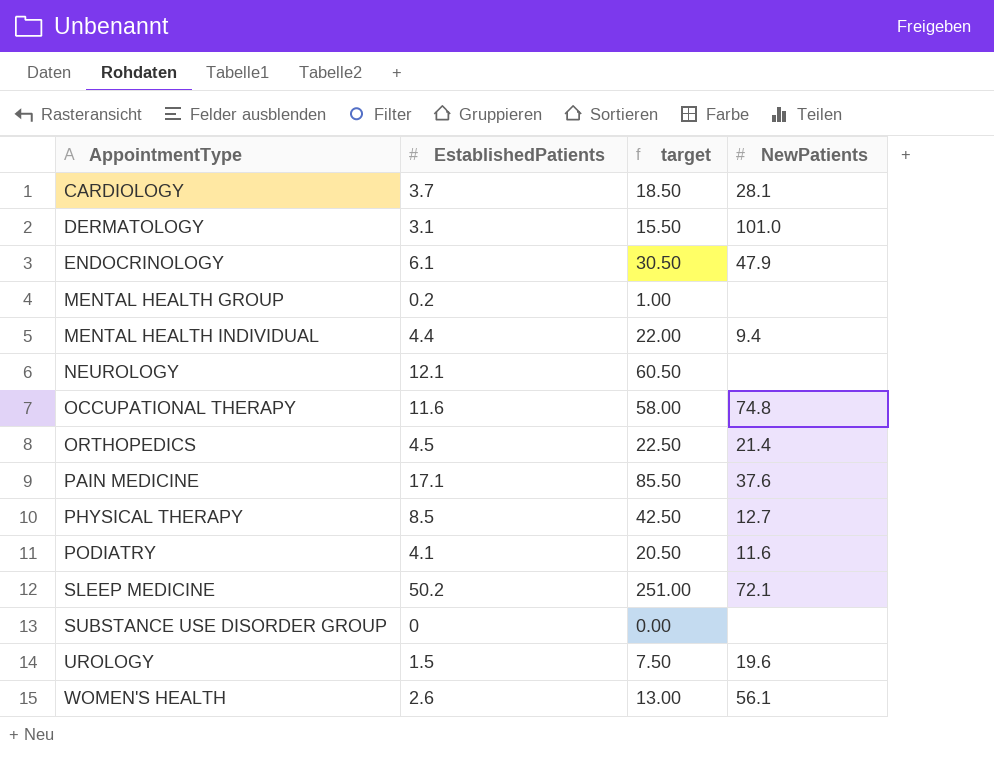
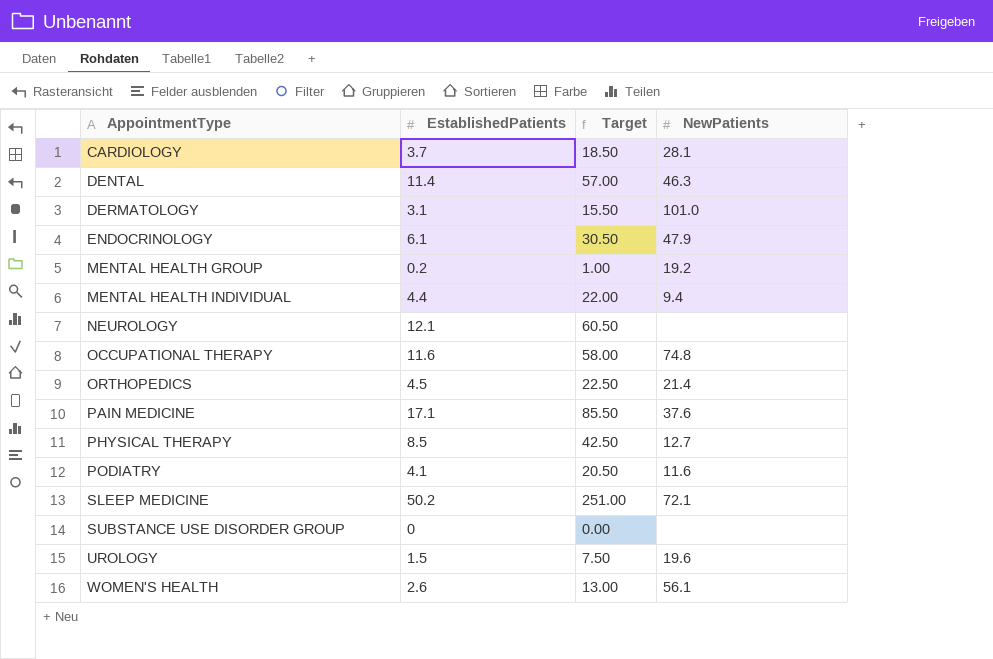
column name: target -> Target
row DENTAL: none -> 11.4 | 57.00 | 46.3
MENTAL HEALTH GROUP | NewPatients: none -> 19.2

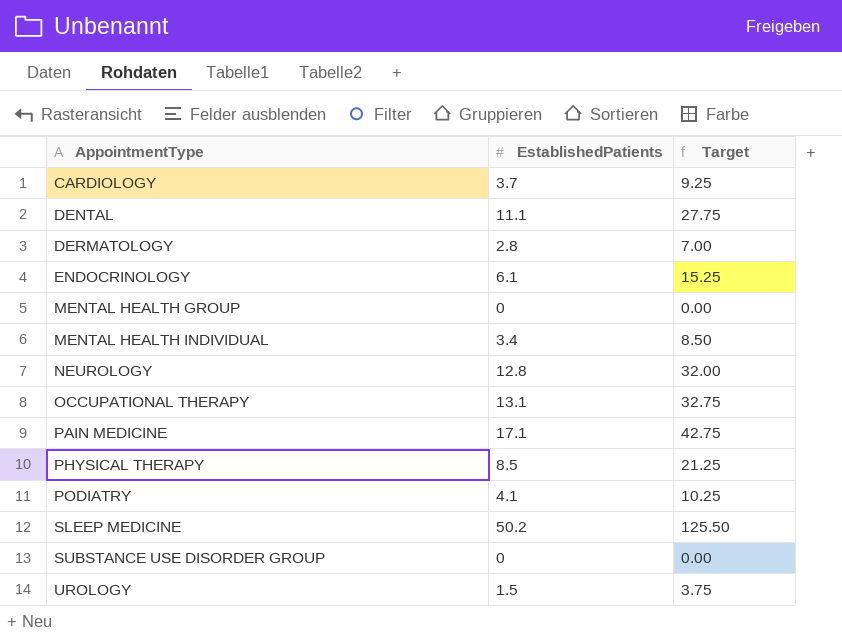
column NewPatients | position: 4 -> none
column Target | formula: [EstablishedPatients] * 5 -> [EstablishedPatients] * 2.5
row ORTHOPEDICS: 4.5 | 22.50 | 21.4 -> none
row WOMEN'S HEALTH: 2.6 | 13.00 | 56.1 -> none
DENTAL | EstablishedPatients: 11.4 -> 11.1
DERMATOLOGY | EstablishedPatients: 3.1 -> 2.8
MENTAL HEALTH GROUP | EstablishedPatients: 0.2 -> 0
MENTAL HEALTH INDIVIDUAL | EstablishedPatients: 4.4 -> 3.4
NEUROLOGY | EstablishedPatients: 12.1 -> 12.8
OCCUPATIONAL THERAPY | EstablishedPatients: 11.6 -> 13.1

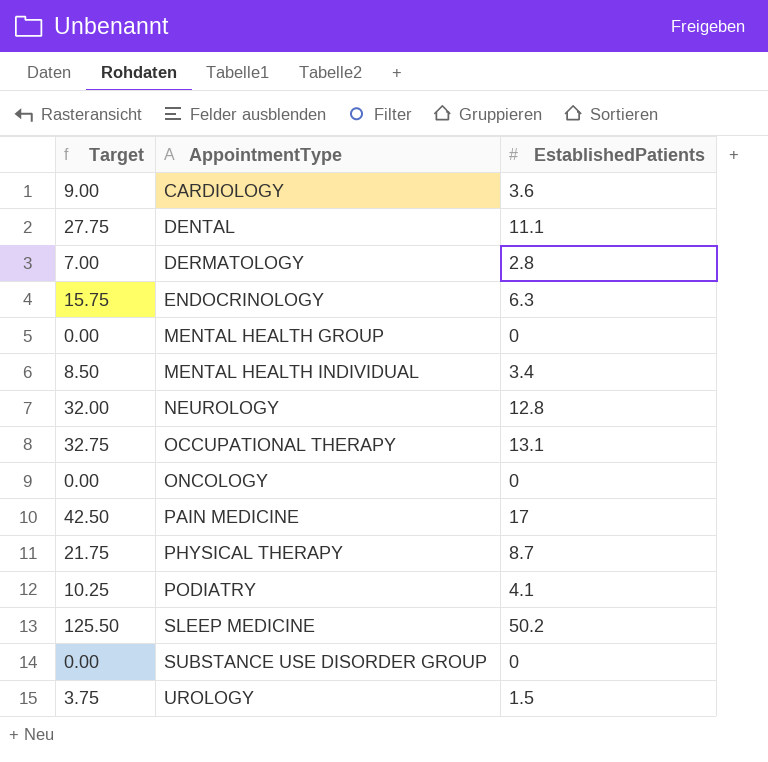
column Target | position: 3 -> 1
CARDIOLOGY | Target: 9.25 -> 9.00
CARDIOLOGY | EstablishedPatients: 3.7 -> 3.6
ENDOCRINOLOGY | Target: 15.25 -> 15.75
ENDOCRINOLOGY | EstablishedPatients: 6.1 -> 6.3
row ONCOLOGY: none -> 0.00 | 0
PAIN MEDICINE | Target: 42.75 -> 42.50
PAIN MEDICINE | EstablishedPatients: 17.1 -> 17
PHYSICAL THERAPY | Target: 21.25 -> 21.75
PHYSICAL THERAPY | EstablishedPatients: 8.5 -> 8.7

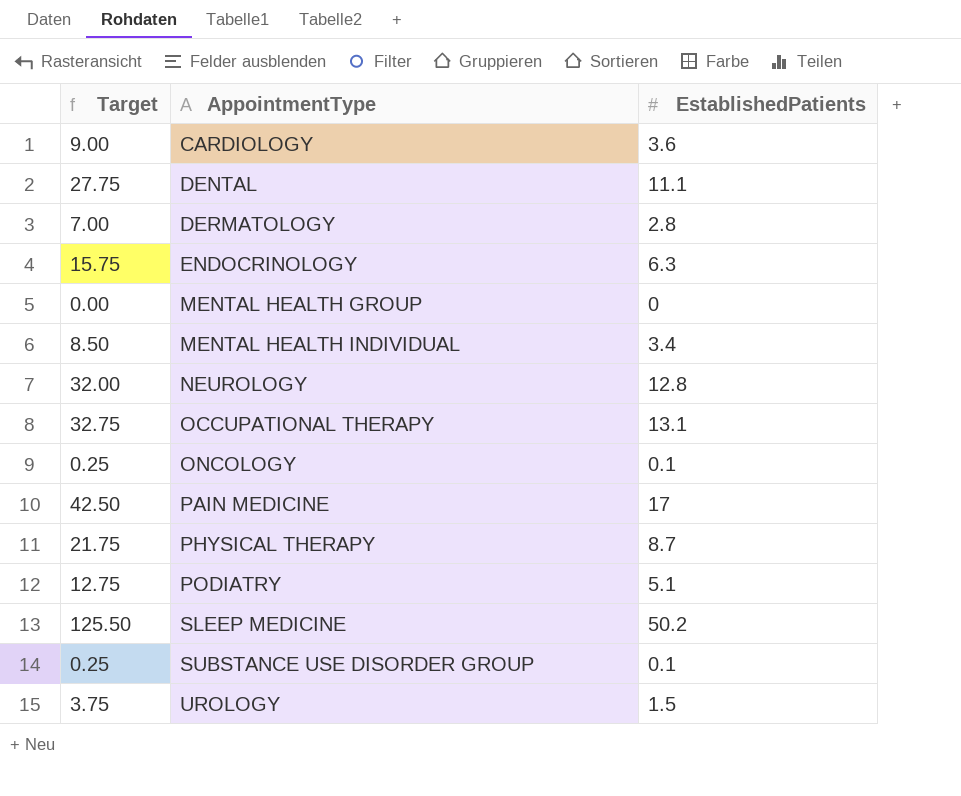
ONCOLOGY | Target: 0.00 -> 0.25
ONCOLOGY | EstablishedPatients: 0 -> 0.1
PODIATRY | Target: 10.25 -> 12.75
PODIATRY | EstablishedPatients: 4.1 -> 5.1
SUBSTANCE USE DISORDER GROUP | Target: 0.00 -> 0.25
SUBSTANCE USE DISORDER GROUP | EstablishedPatients: 0 -> 0.1

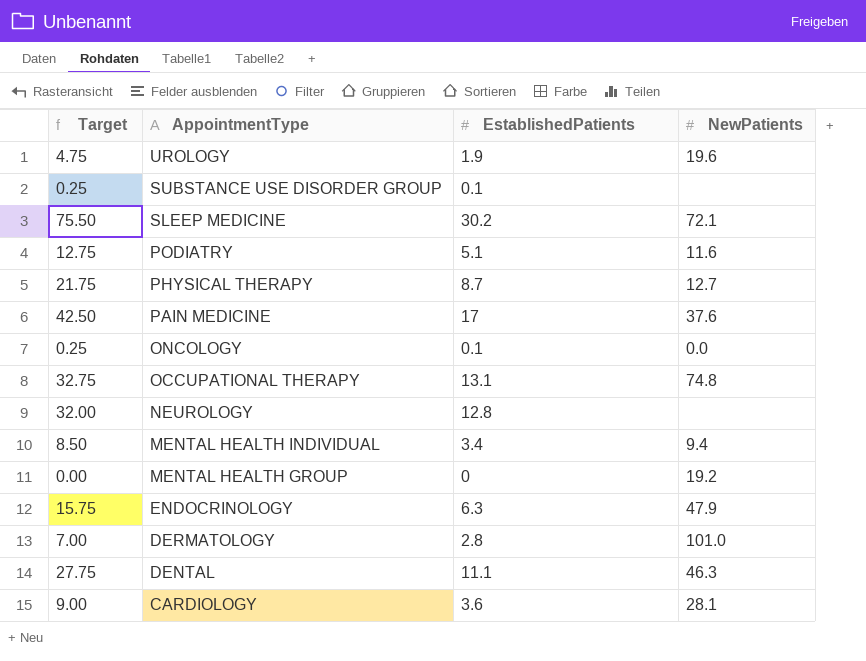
row order: AppointmentType ascending -> AppointmentType descending
column NewPatients | position: none -> 4
UROLOGY | Target: 3.75 -> 4.75
UROLOGY | EstablishedPatients: 1.5 -> 1.9
SLEEP MEDICINE | Target: 125.50 -> 75.50
SLEEP MEDICINE | EstablishedPatients: 50.2 -> 30.2

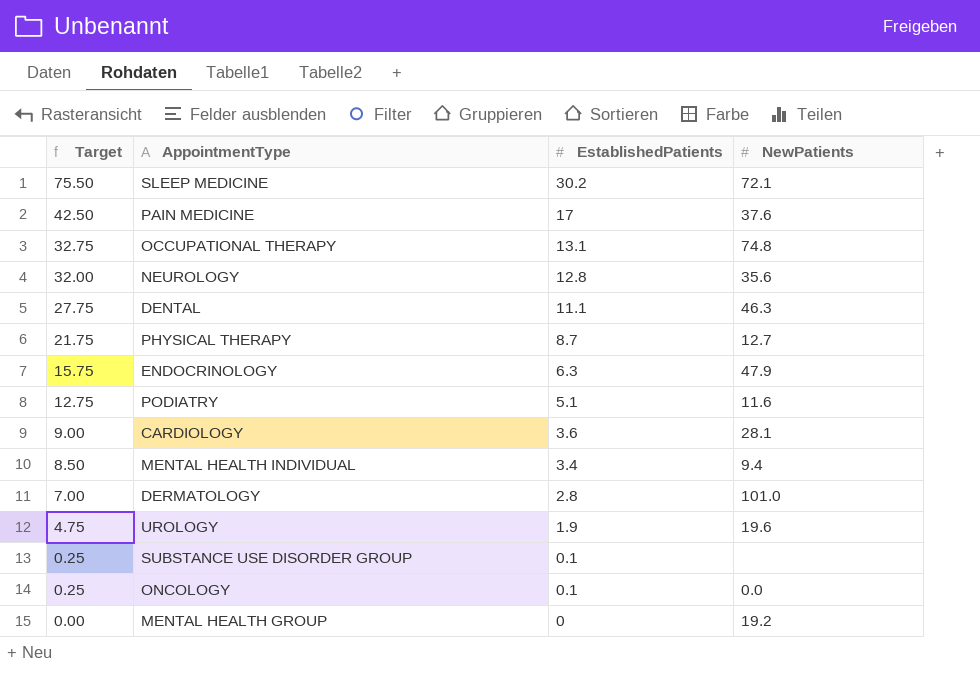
row order: AppointmentType descending -> Target descending
NEUROLOGY | NewPatients: none -> 35.6

